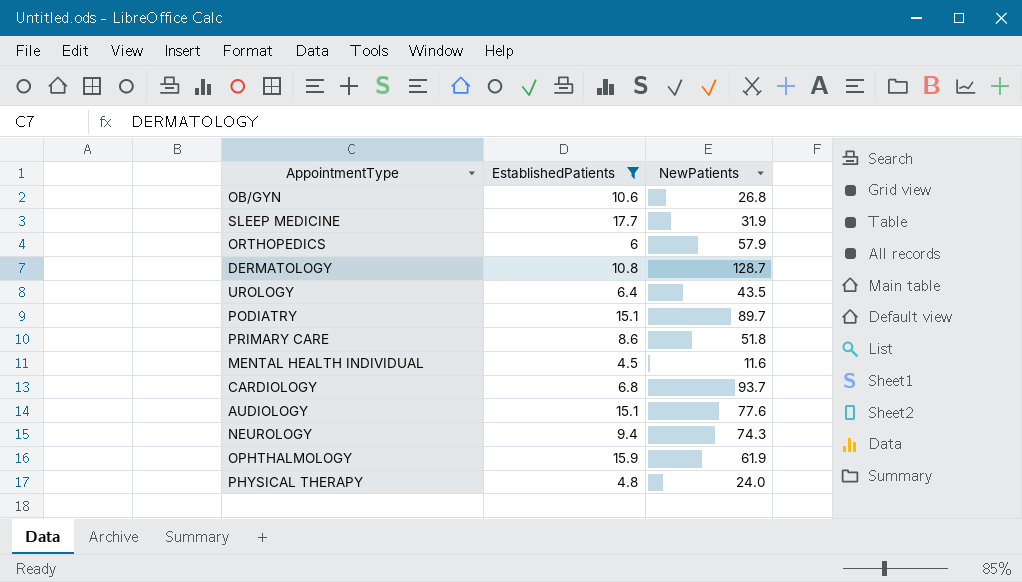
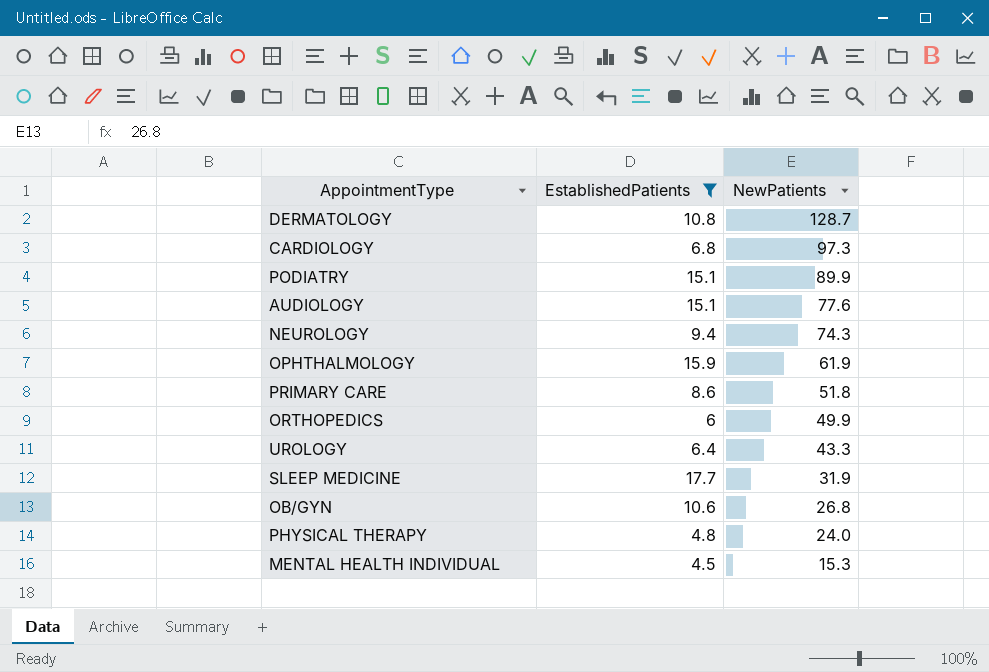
row order: none -> NewPatients descending
CARDIOLOGY | NewPatients: 93.7 -> 97.3
PODIATRY | NewPatients: 89.7 -> 89.9
ORTHOPEDICS | NewPatients: 57.9 -> 49.9
UROLOGY | NewPatients: 43.5 -> 43.3
MENTAL HEALTH INDIVIDUAL | NewPatients: 11.6 -> 15.3

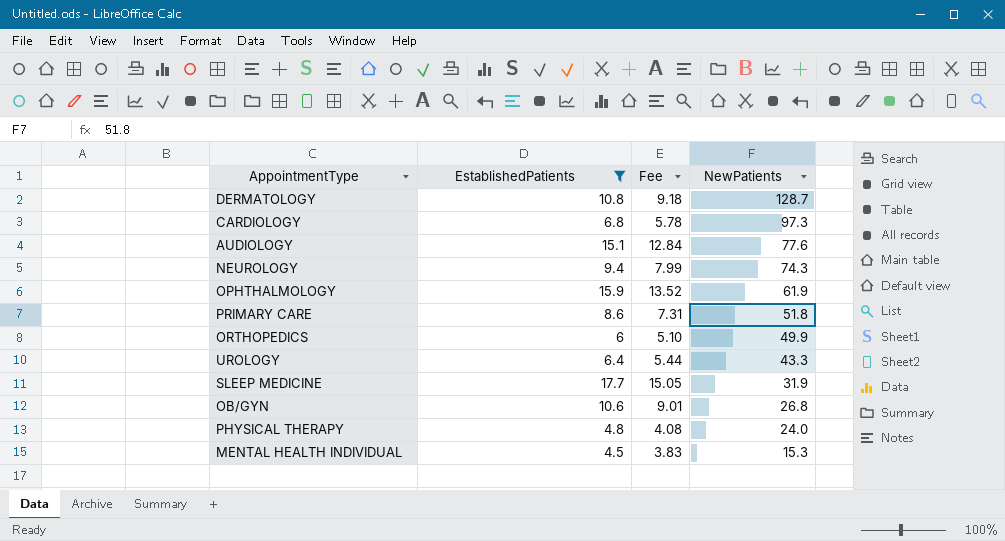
column Fee | formula: none -> [EstablishedPatients] * 0.85
row PODIATRY: 15.1 | 89.9 -> none

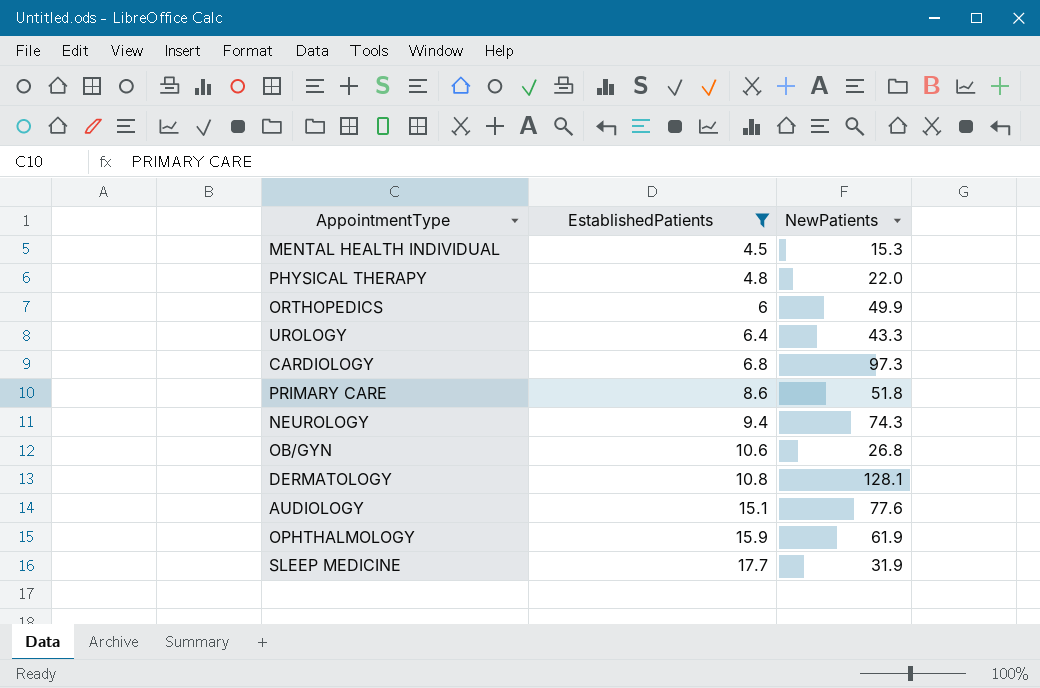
row order: NewPatients descending -> EstablishedPatients ascending
column Fee | formula: [EstablishedPatients] * 0.85 -> none
PHYSICAL THERAPY | NewPatients: 24.0 -> 22.0
DERMATOLOGY | NewPatients: 128.7 -> 128.1

